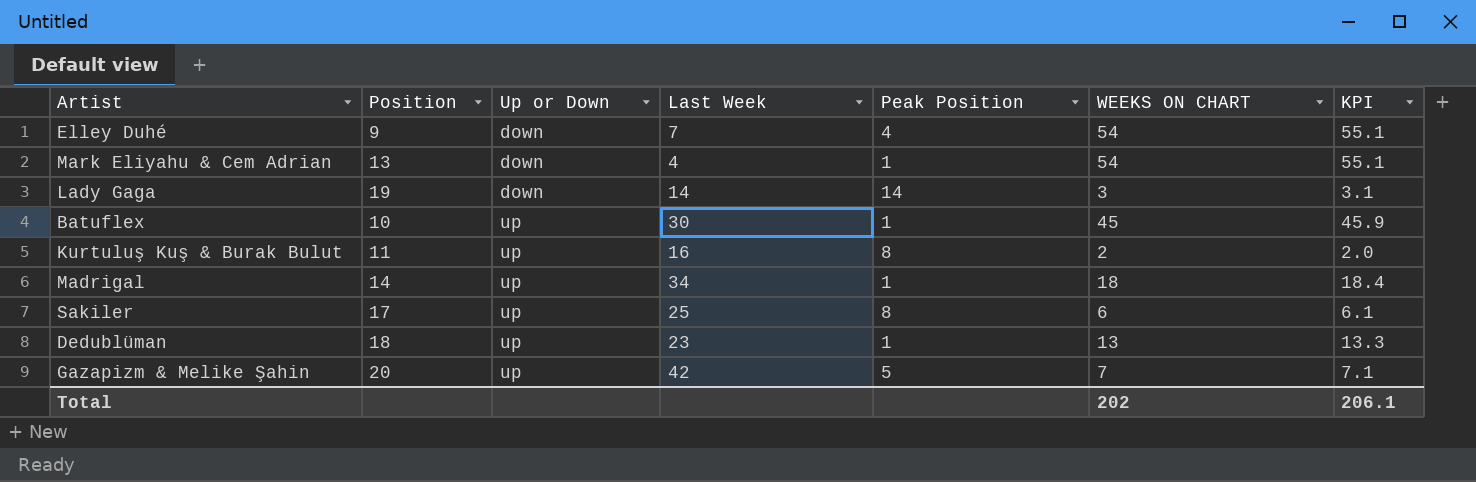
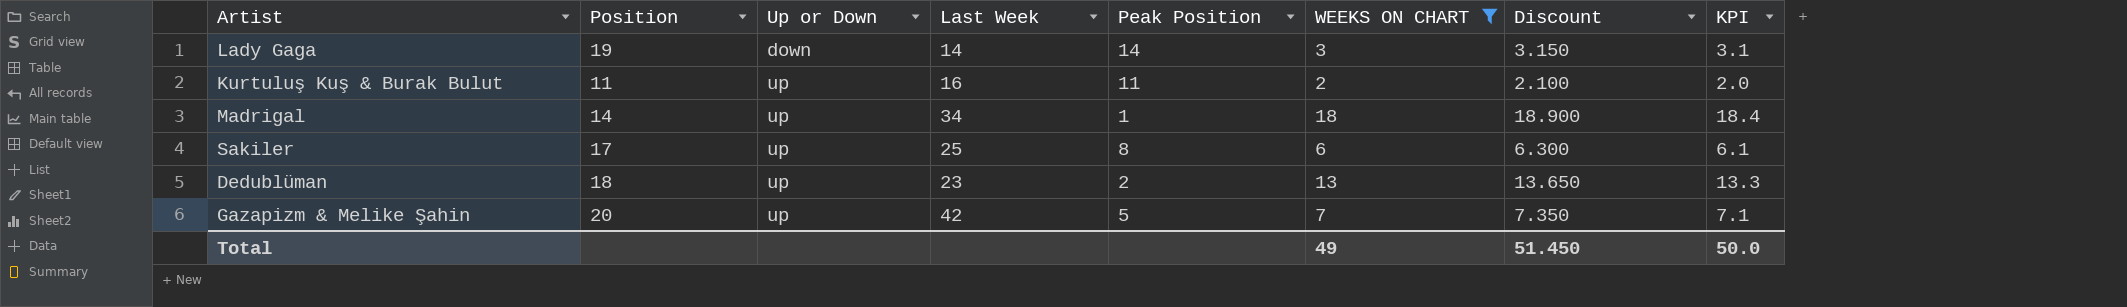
filter: none -> WEEKS ON CHART <= 18
column Discount | formula: none -> [WEEKS ON CHART] * 1.05
Kurtuluş Kuş & Burak Bulut | Peak Position: 8 -> 11
Dedublüman | Peak Position: 1 -> 2
Total | WEEKS ON CHART: 202 -> 49
Total | KPI: 206.1 -> 50.0

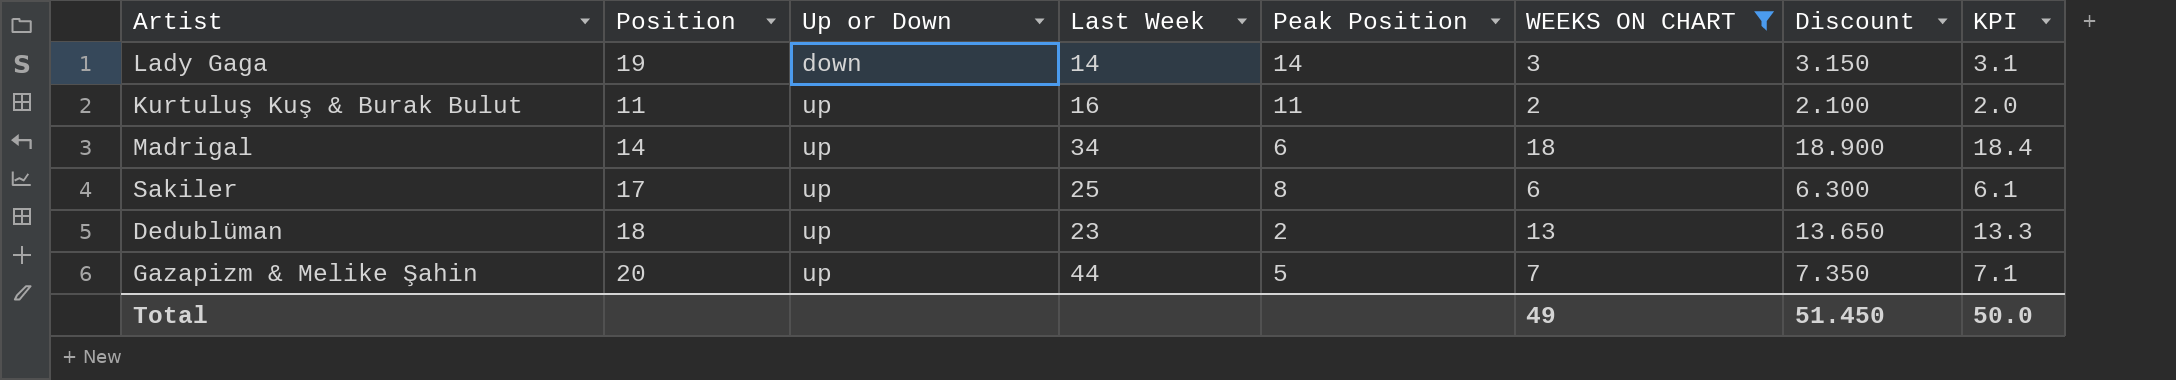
Madrigal | Peak Position: 1 -> 6
Gazapizm & Melike Şahin | Last Week: 42 -> 44

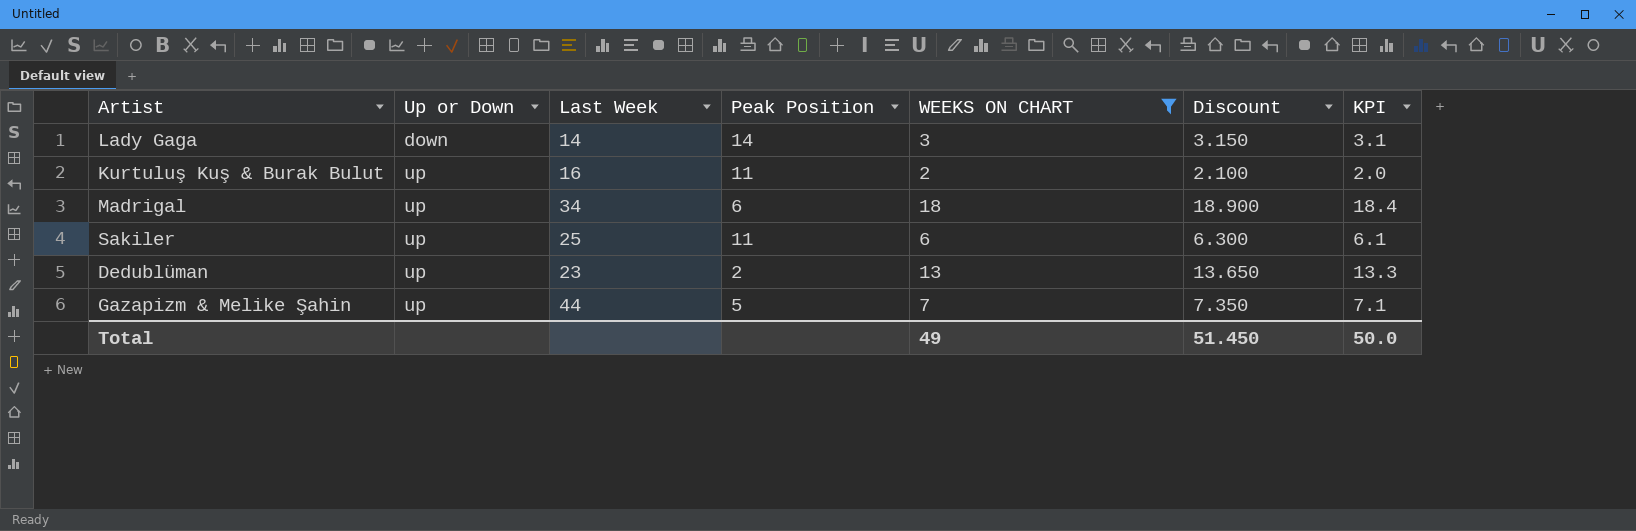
column Position | position: 2 -> none
Sakiler | Peak Position: 8 -> 11

